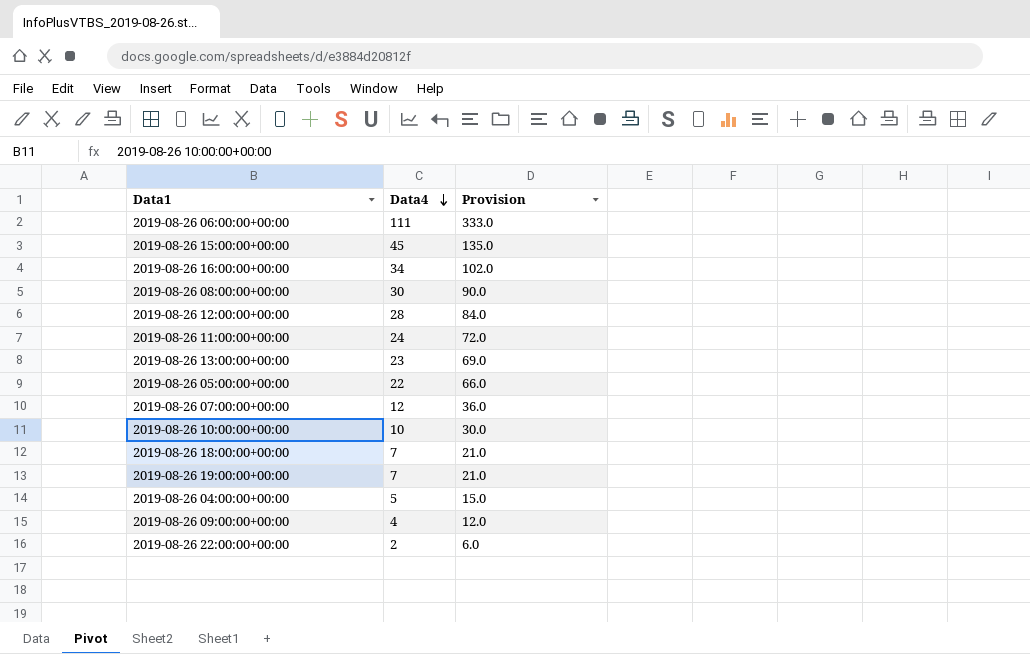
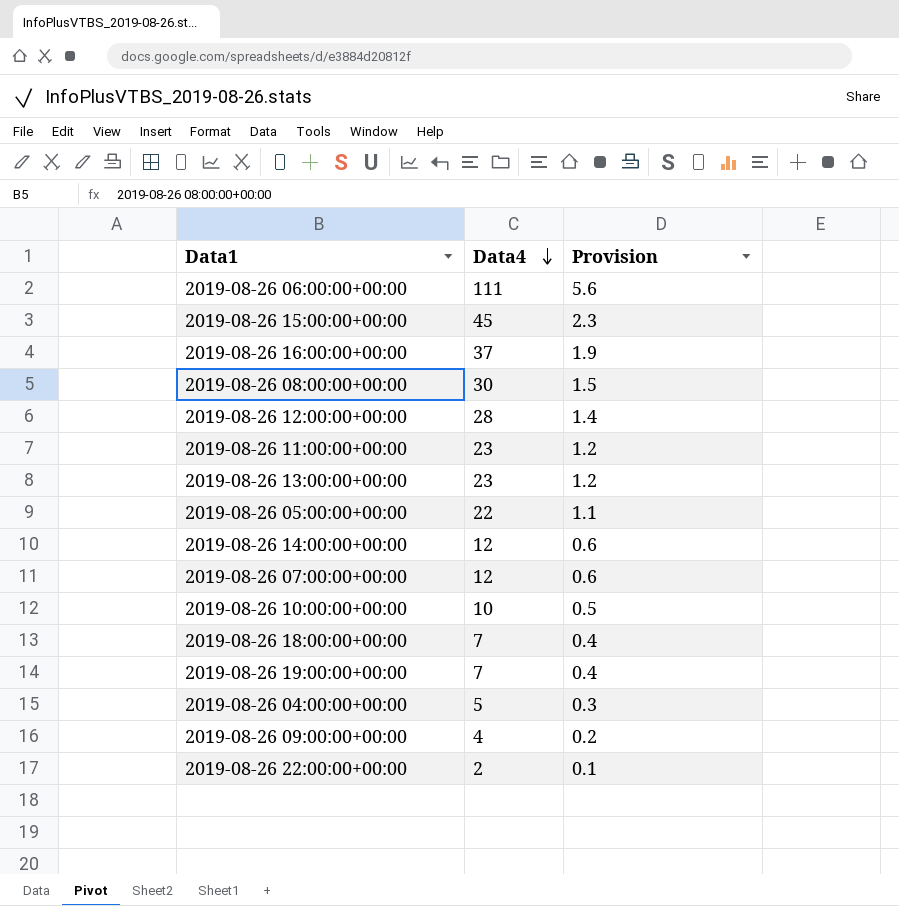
column Provision | formula: [Data4] * 3 -> [Data4] * 0.05
2019-08-26 16:00:00+00:00 | Data4: 34 -> 37
2019-08-26 11:00:00+00:00 | Data4: 24 -> 23
row 2019-08-26 14:00:00+00:00: none -> 12 | 0.6

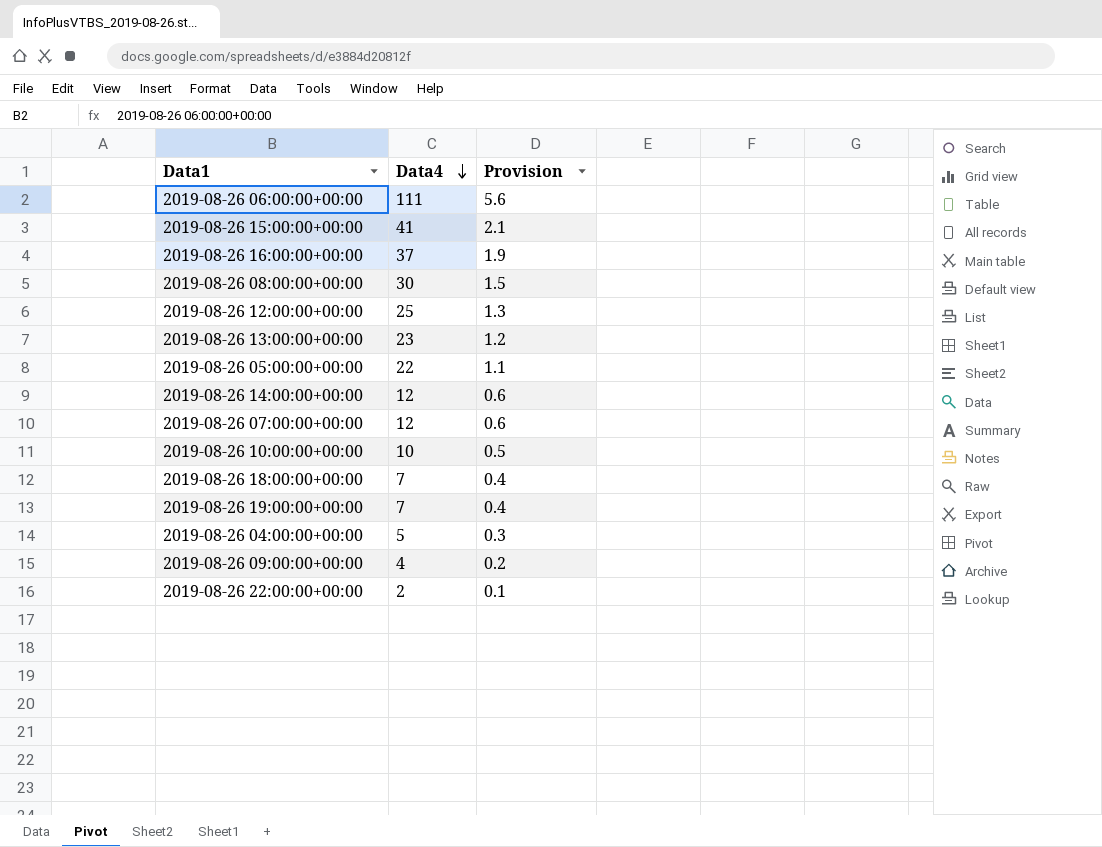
row 2019-08-26 11:00:00+00:00: 23 | 1.2 -> none
2019-08-26 15:00:00+00:00 | Data4: 45 -> 41
2019-08-26 15:00:00+00:00 | Provision: 2.3 -> 2.1
2019-08-26 12:00:00+00:00 | Data4: 28 -> 25
2019-08-26 12:00:00+00:00 | Provision: 1.4 -> 1.3

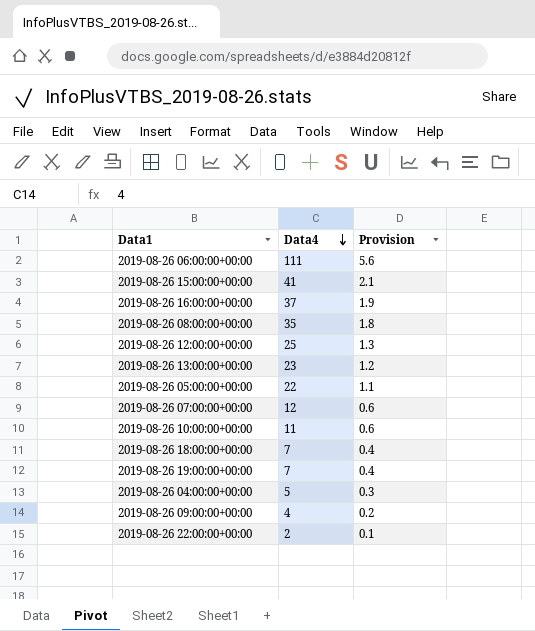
row 2019-08-26 14:00:00+00:00: 12 | 0.6 -> none
2019-08-26 08:00:00+00:00 | Data4: 30 -> 35
2019-08-26 08:00:00+00:00 | Provision: 1.5 -> 1.8
2019-08-26 10:00:00+00:00 | Data4: 10 -> 11
2019-08-26 10:00:00+00:00 | Provision: 0.5 -> 0.6

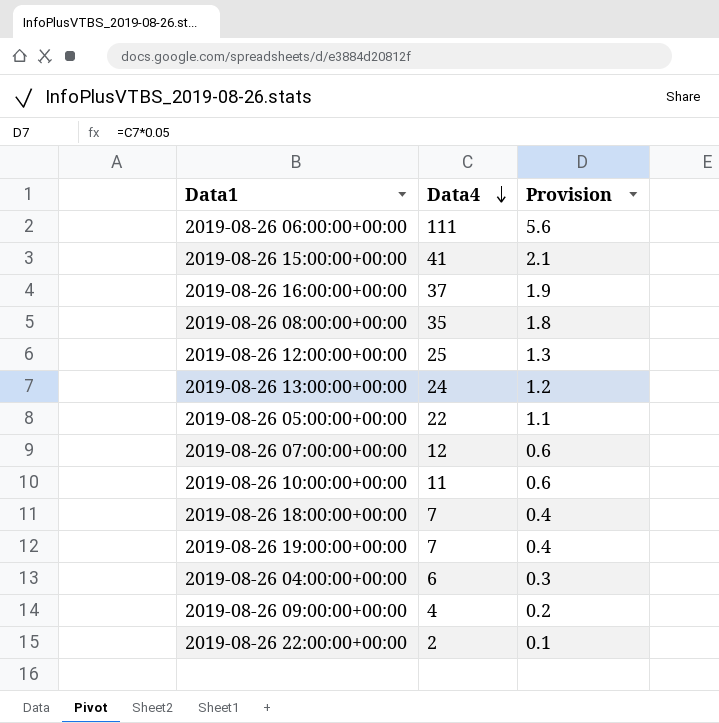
2019-08-26 13:00:00+00:00 | Data4: 23 -> 24
2019-08-26 04:00:00+00:00 | Data4: 5 -> 6

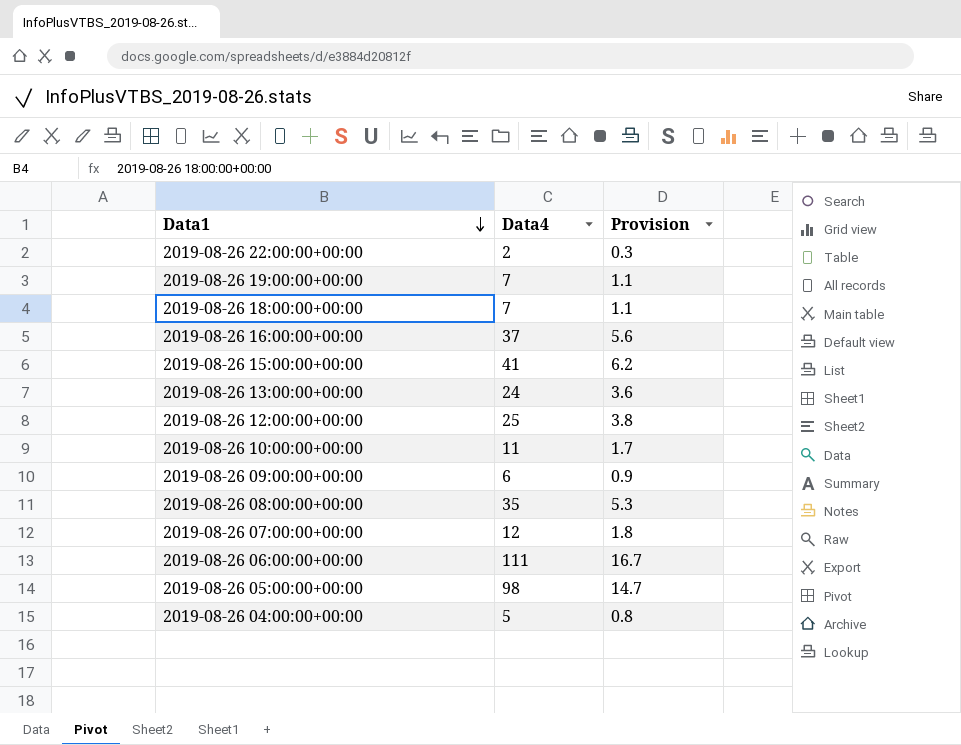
row order: Data4 descending -> Data1 descending
column Provision | formula: [Data4] * 0.05 -> [Data4] * 0.15
2019-08-26 09:00:00+00:00 | Data4: 4 -> 6
2019-08-26 05:00:00+00:00 | Data4: 22 -> 98
2019-08-26 04:00:00+00:00 | Data4: 6 -> 5

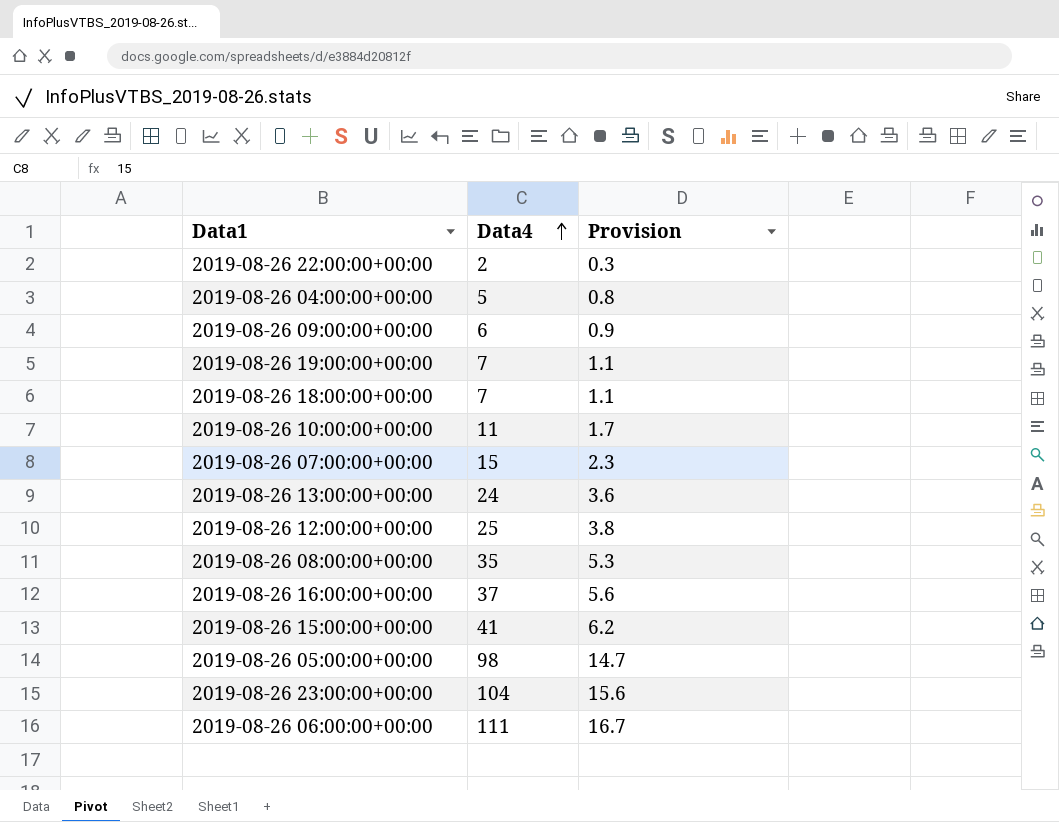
row order: Data1 descending -> Data4 ascending
2019-08-26 07:00:00+00:00 | Data4: 12 -> 15
2019-08-26 07:00:00+00:00 | Provision: 1.8 -> 2.3
row 2019-08-26 23:00:00+00:00: none -> 104 | 15.6

